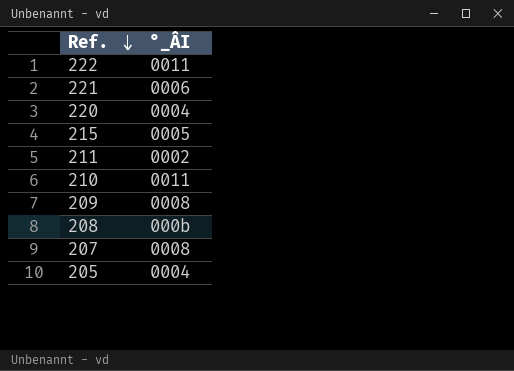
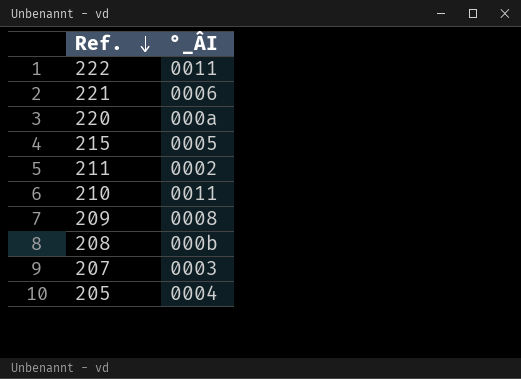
220 | °_ÂI: 0004 -> 000a
207 | °_ÂI: 0008 -> 0003

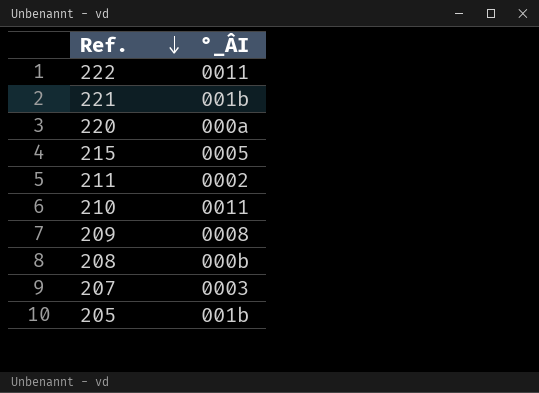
221 | °_ÂI: 0006 -> 001b
205 | °_ÂI: 0004 -> 001b

